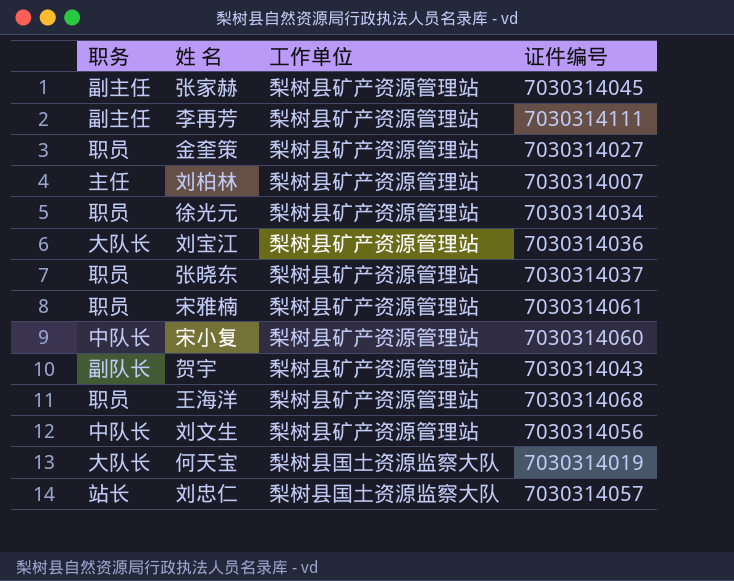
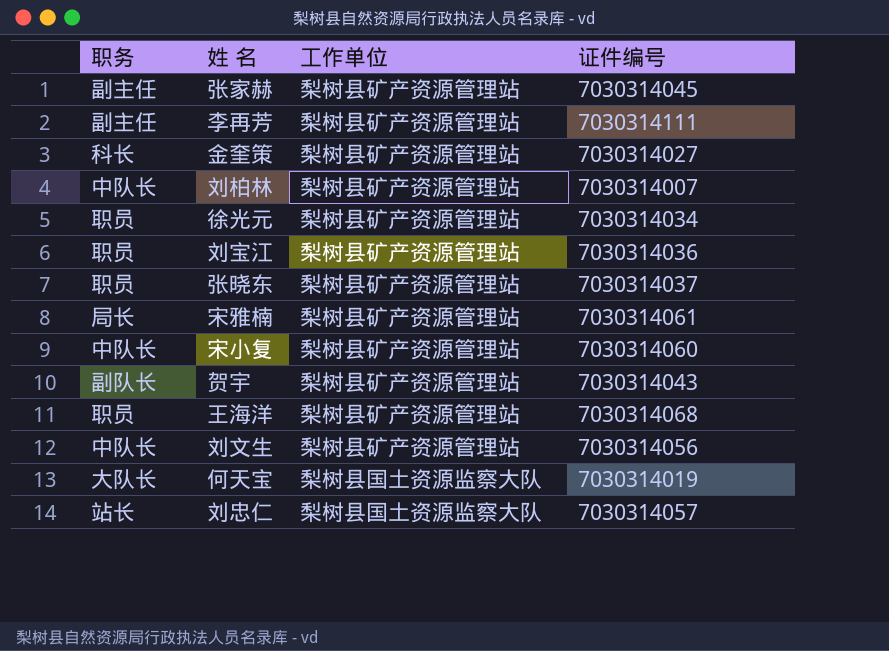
金奎策 | 职务: 职员 -> 科长
刘柏林 | 职务: 主任 -> 中队长
刘宝江 | 职务: 大队长 -> 职员
宋雅楠 | 职务: 职员 -> 局长

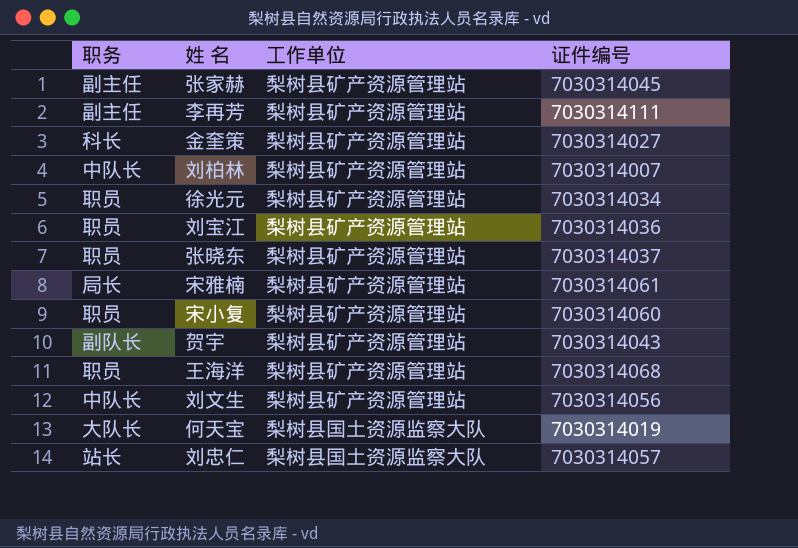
宋小复 | 职务: 中队长 -> 职员

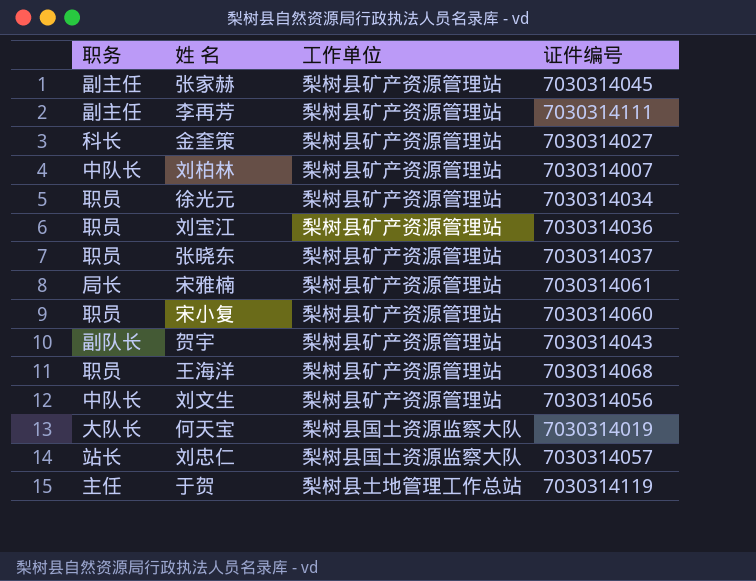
row 于贺: none -> 主任 | 梨树县土地管理工作总站 | 7030314119

